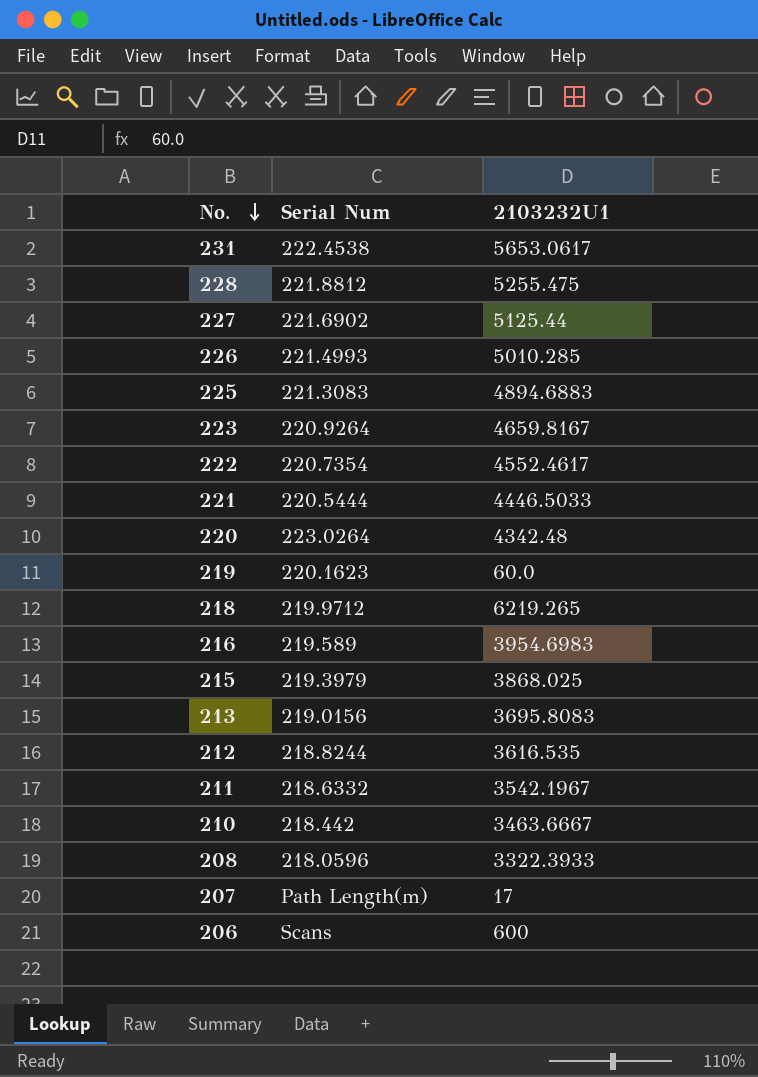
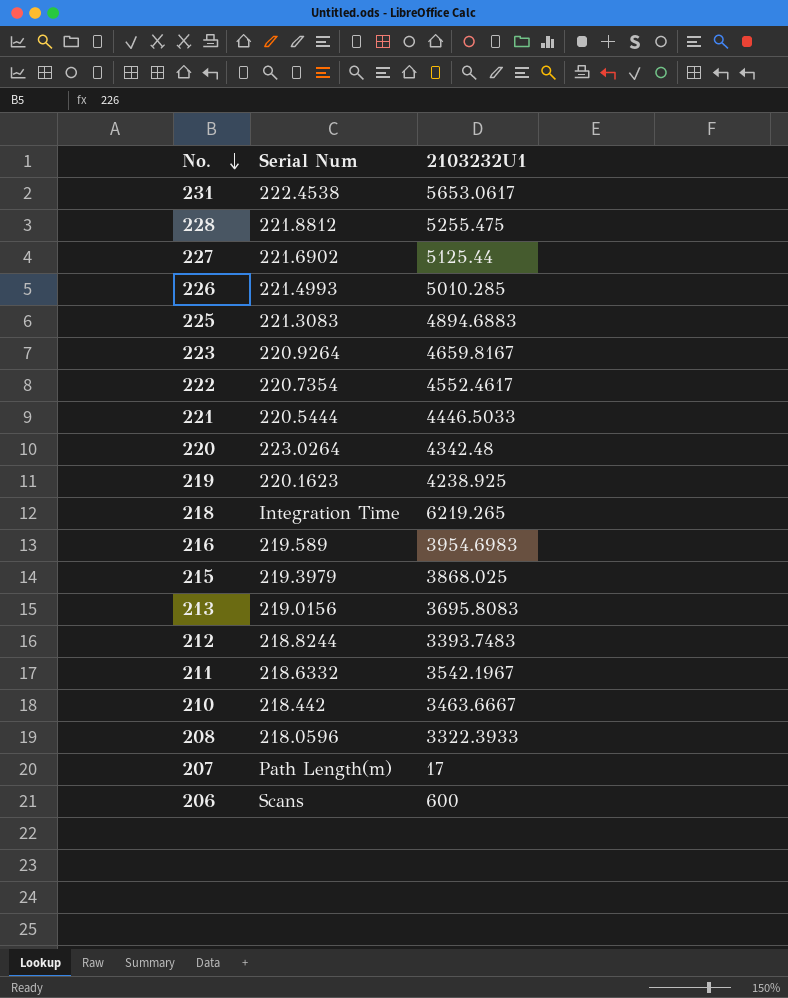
219 | 2103232U1: 60.0 -> 4238.925
218 | Serial Num: 219.9712 -> Integration Time
212 | 2103232U1: 3616.535 -> 3393.7483

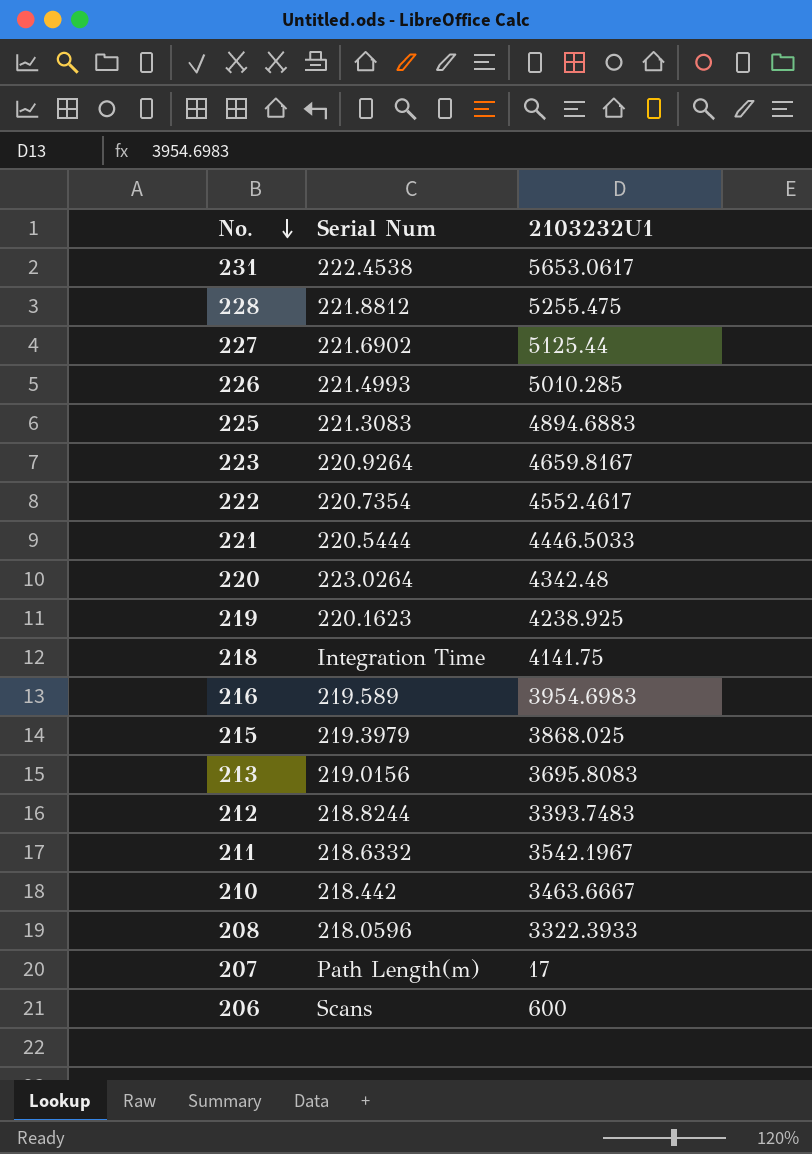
218 | 2103232U1: 6219.265 -> 4141.75

